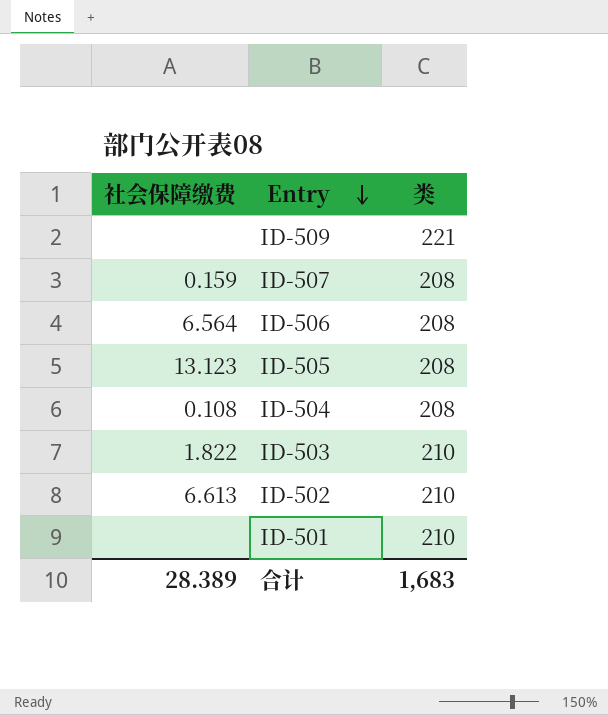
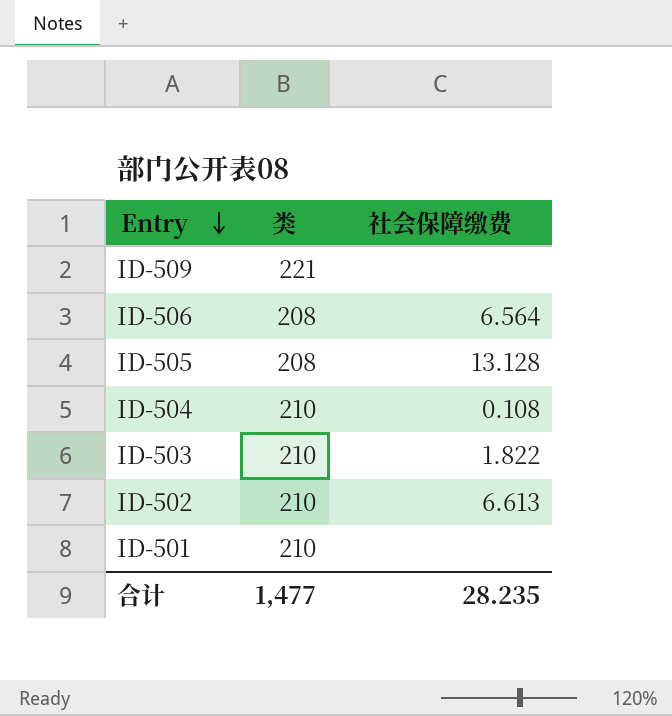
column 社会保障缴费 | position: 1 -> 3
row ID-507: 0.159 | 208 -> none
ID-505 | 社会保障缴费: 13.123 -> 13.128
ID-504 | 类: 208 -> 210
合计 | 类: 1,683 -> 1,477
合计 | 社会保障缴费: 28.389 -> 28.235

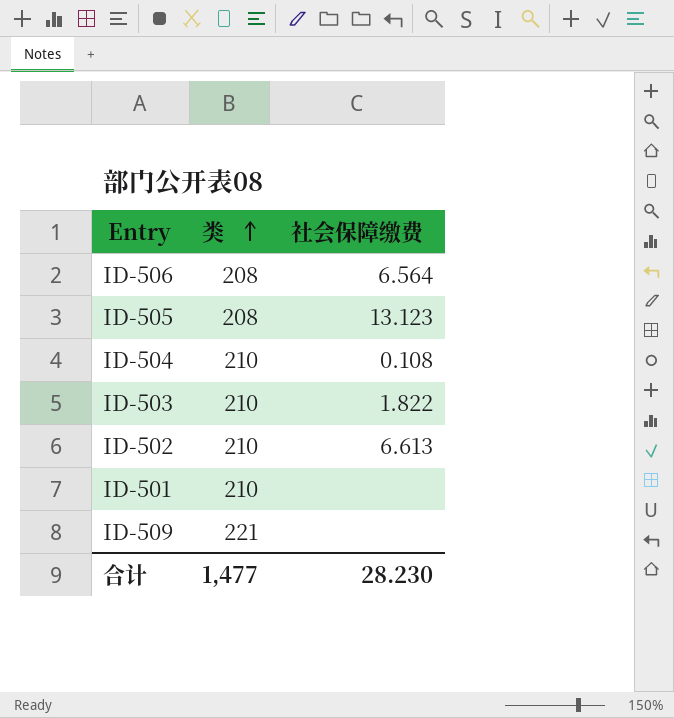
row order: Entry descending -> 类 ascending
ID-505 | 社会保障缴费: 13.128 -> 13.123
合计 | 社会保障缴费: 28.235 -> 28.230

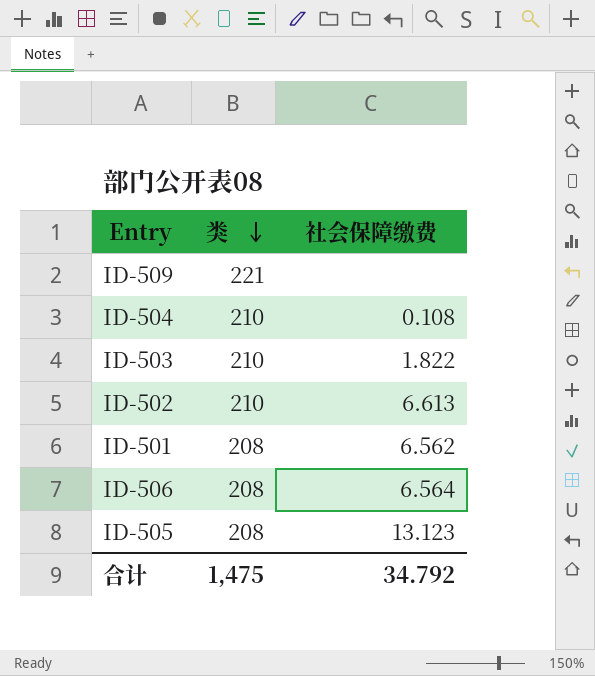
row order: 类 ascending -> 类 descending
ID-501 | 类: 210 -> 208
ID-501 | 社会保障缴费: none -> 6.562
合计 | 类: 1,477 -> 1,475
合计 | 社会保障缴费: 28.230 -> 34.792

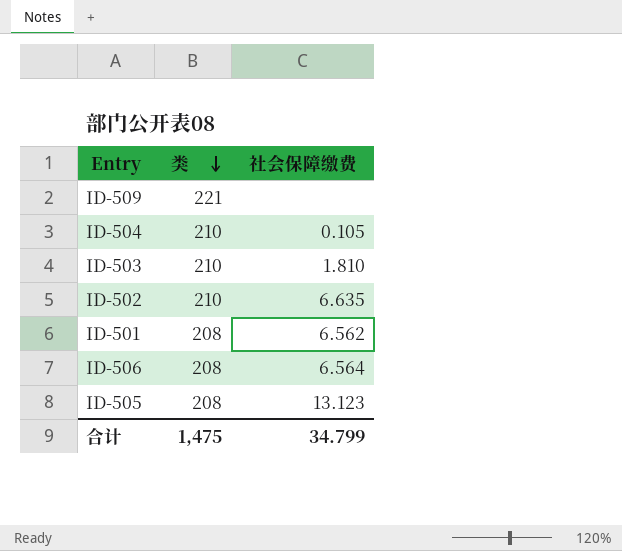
ID-504 | 社会保障缴费: 0.108 -> 0.105
ID-503 | 社会保障缴费: 1.822 -> 1.810
ID-502 | 社会保障缴费: 6.613 -> 6.635
合计 | 社会保障缴费: 34.792 -> 34.799

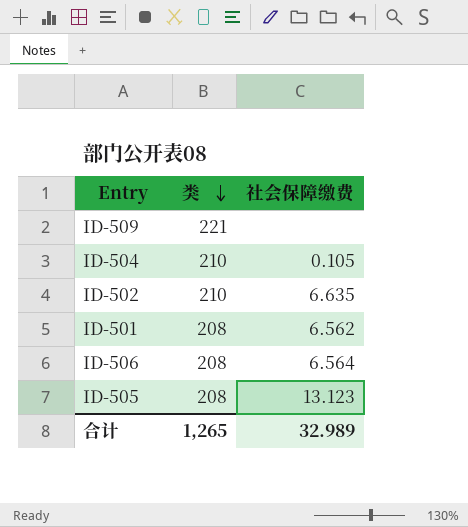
row ID-503: 210 | 1.810 -> none
合计 | 类: 1,475 -> 1,265
合计 | 社会保障缴费: 34.799 -> 32.989

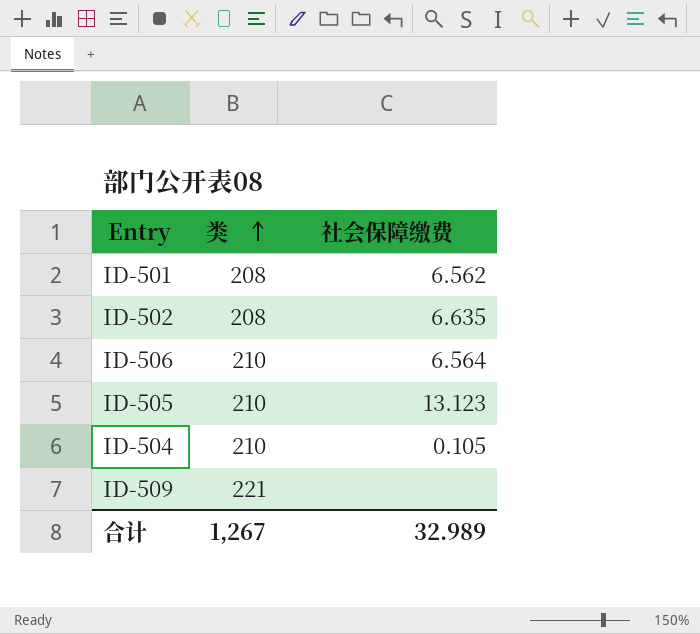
row order: 类 descending -> 类 ascending
ID-502 | 类: 210 -> 208
ID-506 | 类: 208 -> 210
ID-505 | 类: 208 -> 210
合计 | 类: 1,265 -> 1,267

